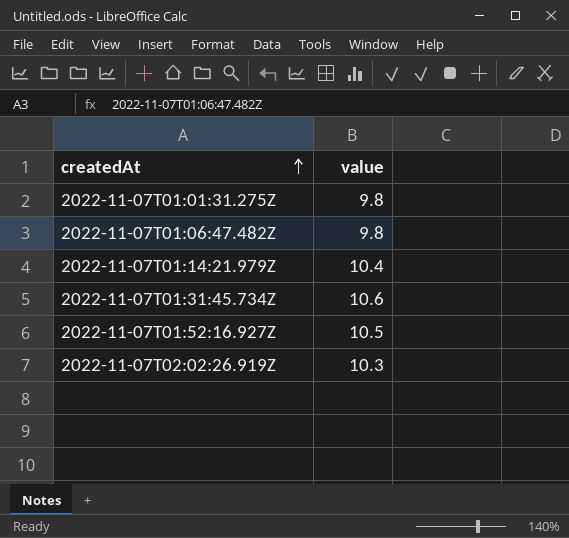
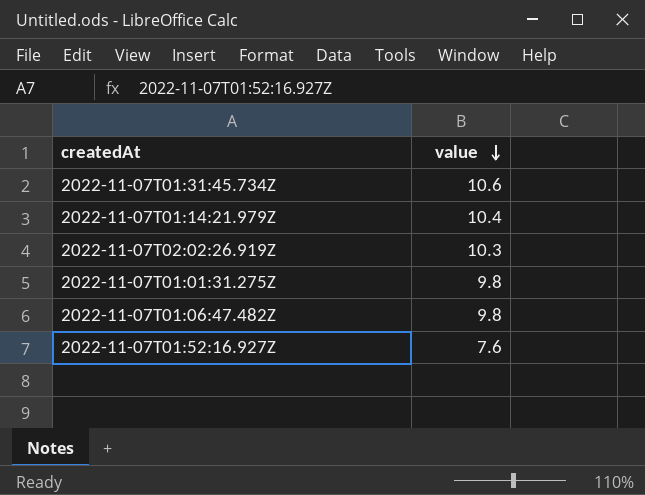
row order: createdAt ascending -> value descending
2022-11-07T01:52:16.927Z | value: 10.5 -> 7.6

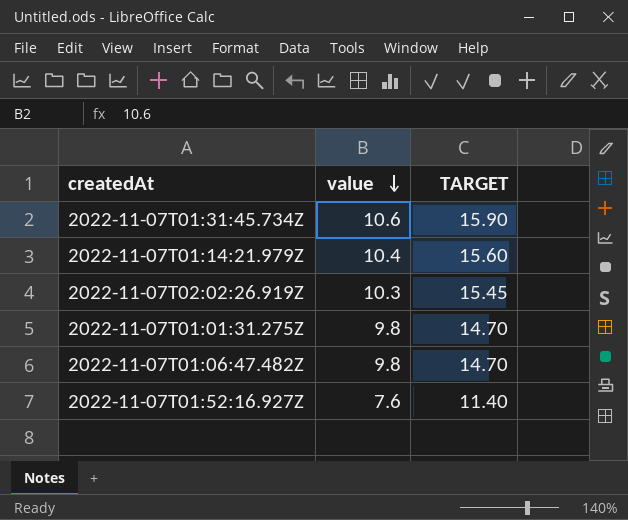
column TARGET | formula: none -> [value] * 1.5

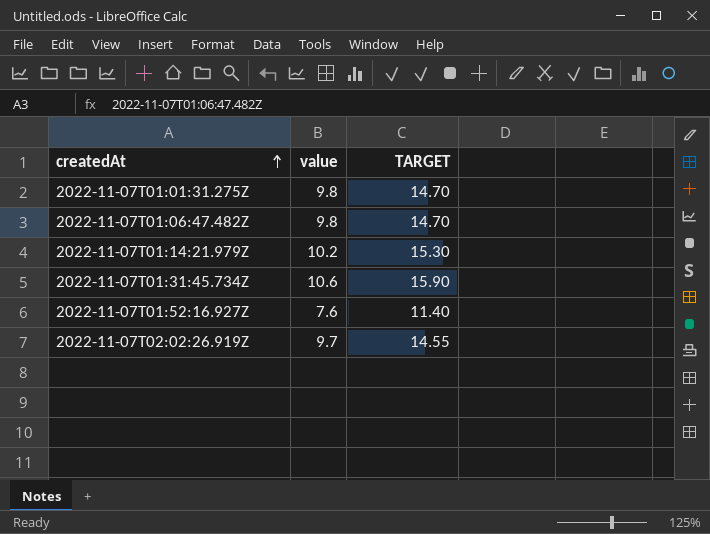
row order: value descending -> createdAt ascending
2022-11-07T01:14:21.979Z | value: 10.4 -> 10.2
2022-11-07T01:14:21.979Z | TARGET: 15.60 -> 15.30
2022-11-07T02:02:26.919Z | value: 10.3 -> 9.7
2022-11-07T02:02:26.919Z | TARGET: 15.45 -> 14.55

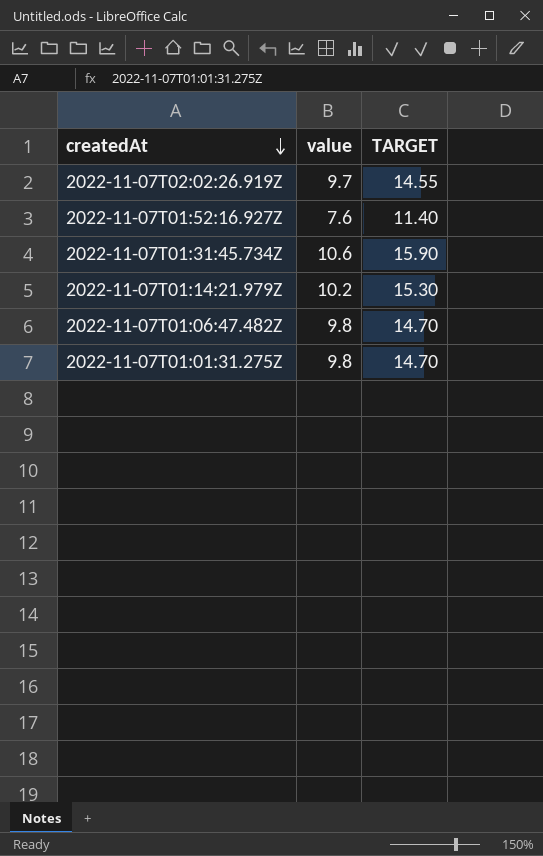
row order: createdAt ascending -> createdAt descending

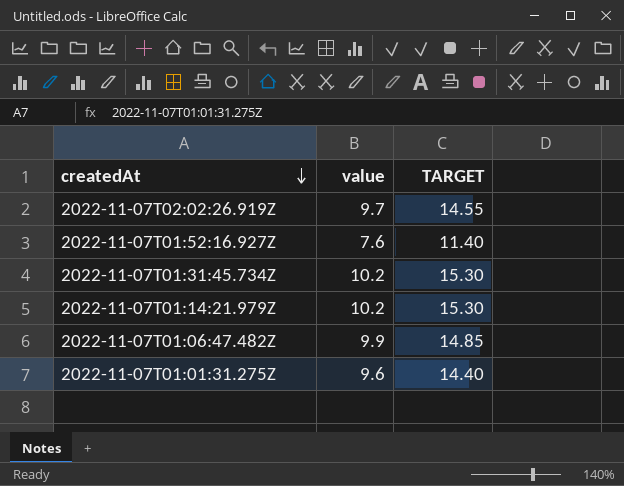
2022-11-07T01:31:45.734Z | value: 10.6 -> 10.2
2022-11-07T01:31:45.734Z | TARGET: 15.90 -> 15.30
2022-11-07T01:06:47.482Z | value: 9.8 -> 9.9
2022-11-07T01:06:47.482Z | TARGET: 14.70 -> 14.85
2022-11-07T01:01:31.275Z | value: 9.8 -> 9.6
2022-11-07T01:01:31.275Z | TARGET: 14.70 -> 14.40

